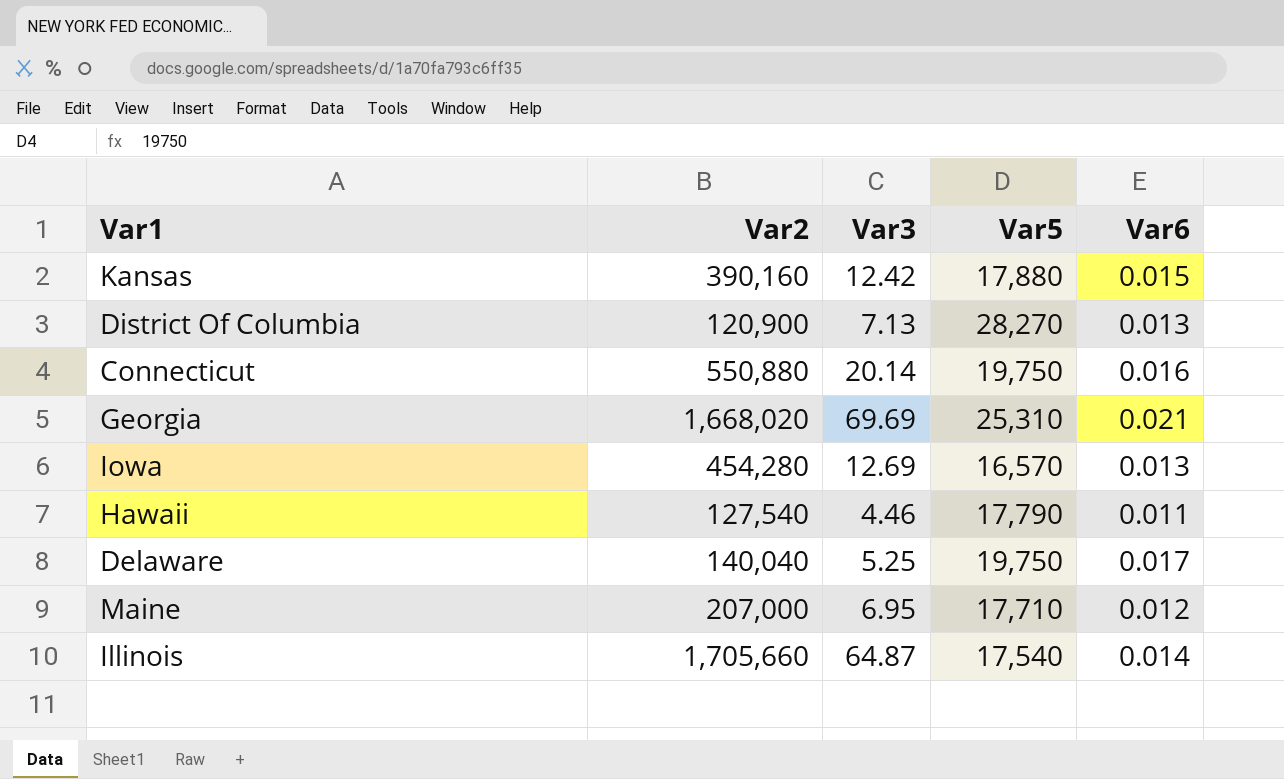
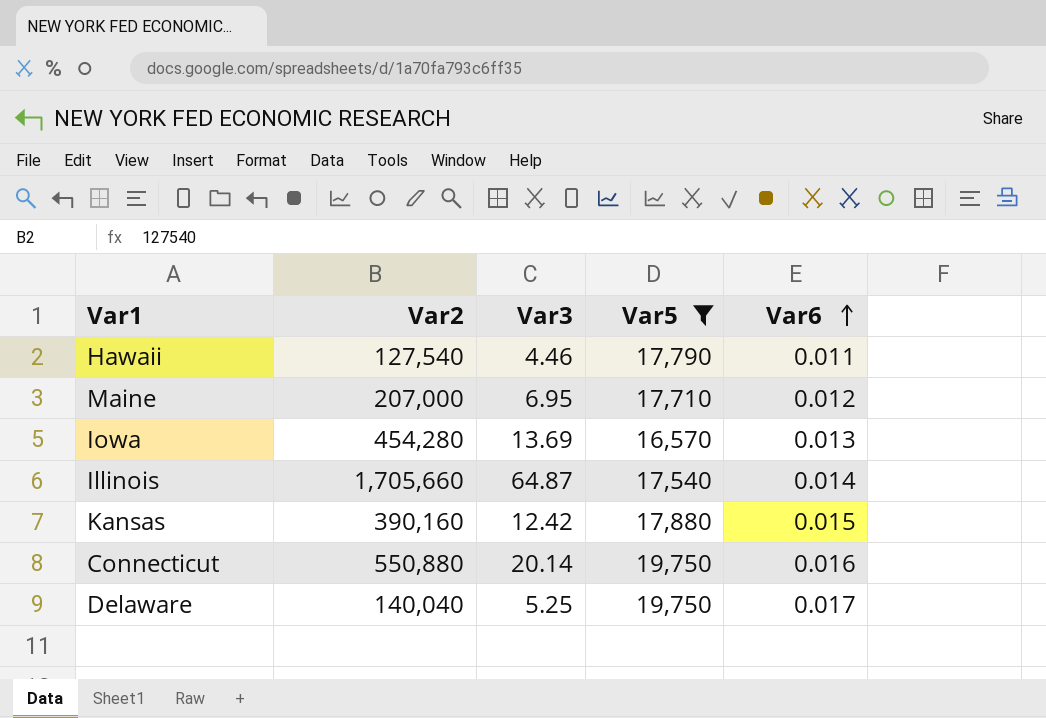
filter: none -> Var5 <= 19,750
row order: none -> Var6 ascending
Iowa | Var3: 12.69 -> 13.69

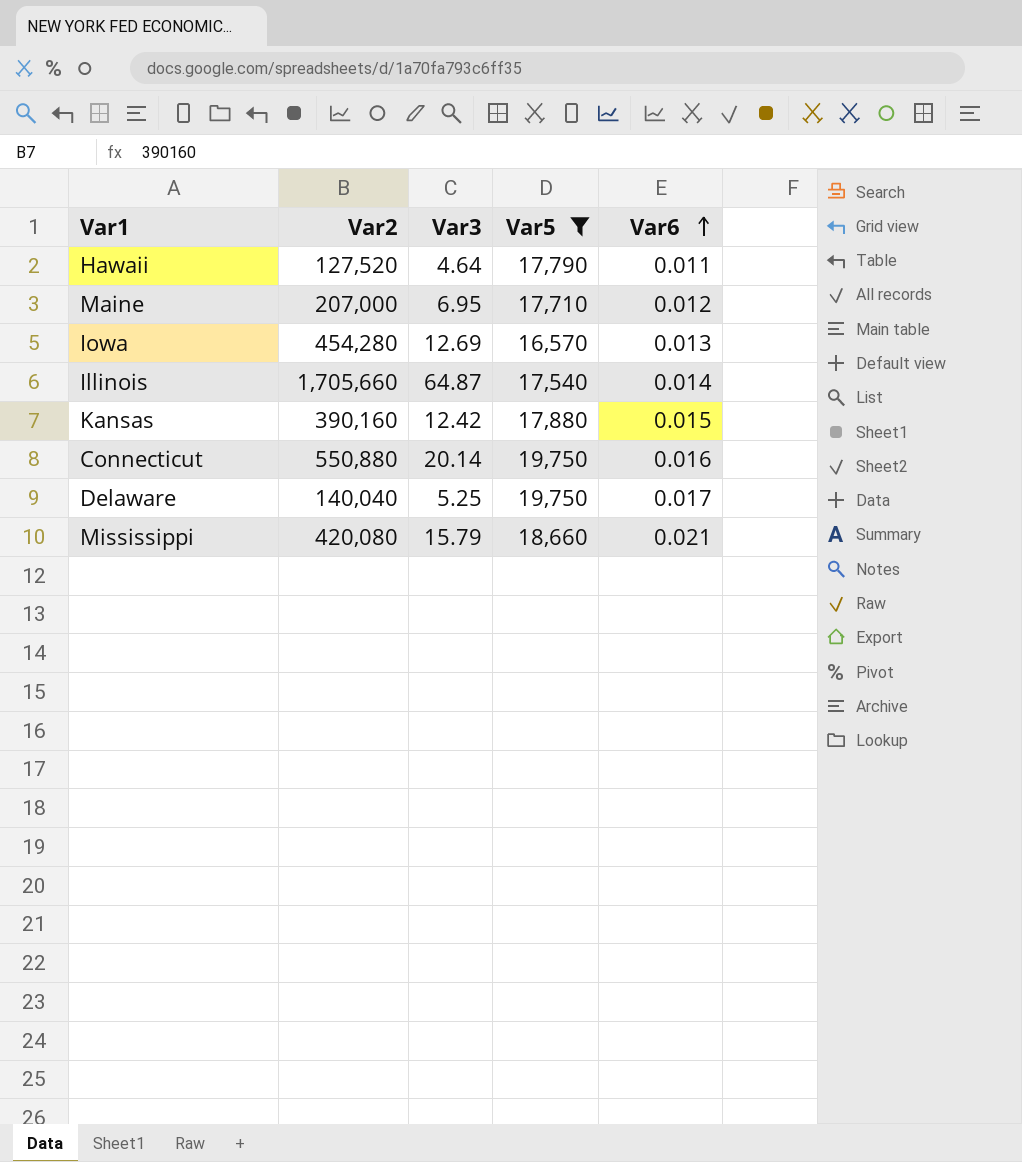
Hawaii | Var2: 127,540 -> 127,520
Hawaii | Var3: 4.46 -> 4.64
Iowa | Var3: 13.69 -> 12.69
row Mississippi: none -> 420,080 | 15.79 | 18,660 | 0.021

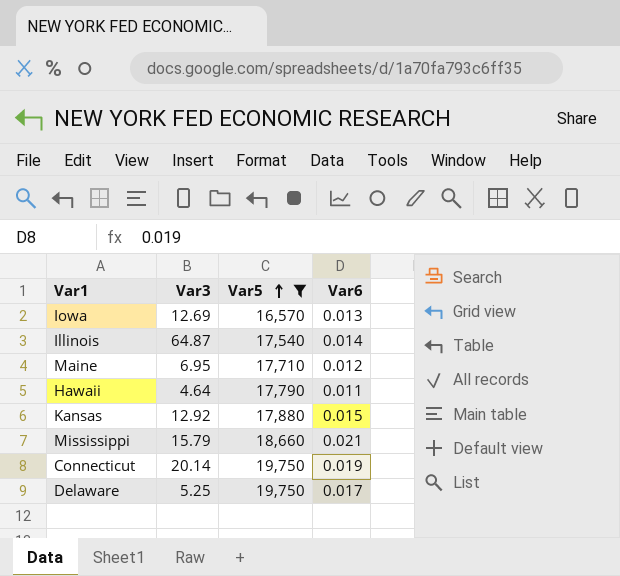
row order: Var6 ascending -> Var5 ascending
column Var2 | position: 2 -> none
Kansas | Var3: 12.42 -> 12.92
Connecticut | Var6: 0.016 -> 0.019

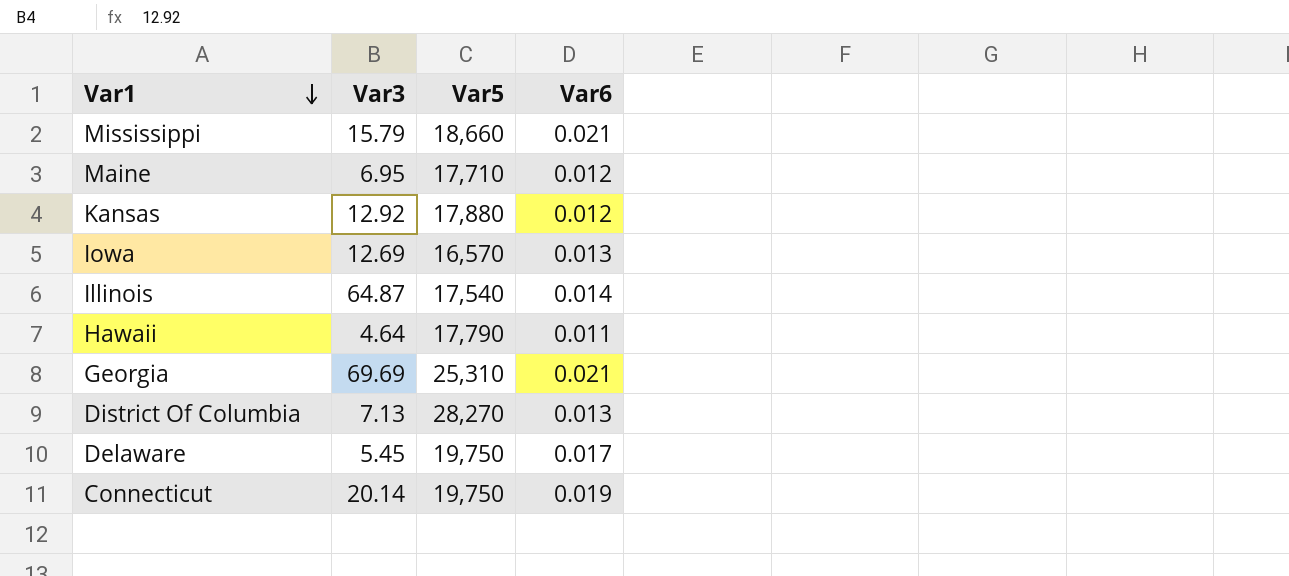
filter: Var5 <= 19,750 -> none
row order: Var5 ascending -> Var1 descending
Kansas | Var6: 0.015 -> 0.012
Delaware | Var3: 5.25 -> 5.45

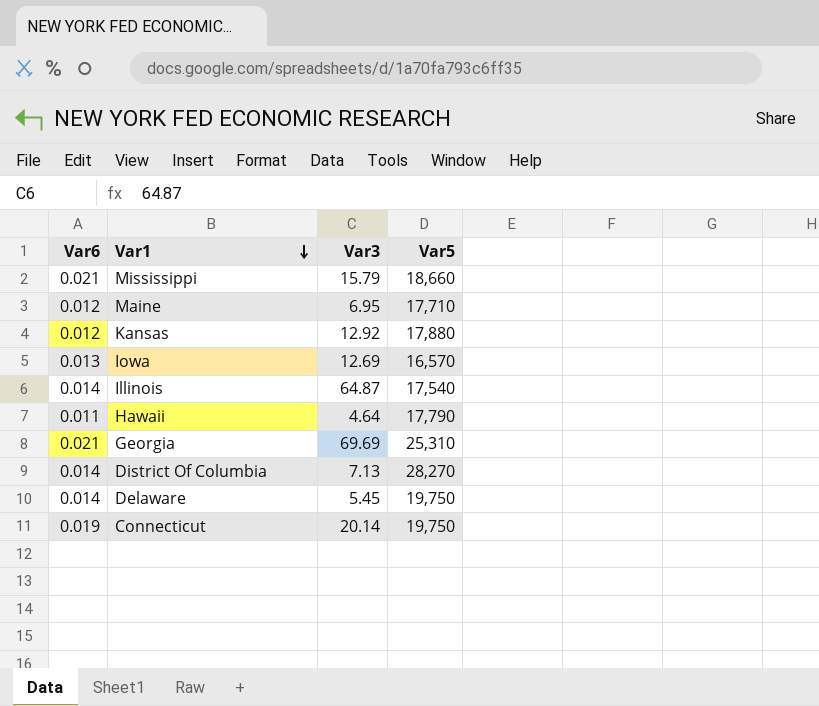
column Var6 | position: 4 -> 1
District Of Columbia | Var6: 0.013 -> 0.014
Delaware | Var6: 0.017 -> 0.014

